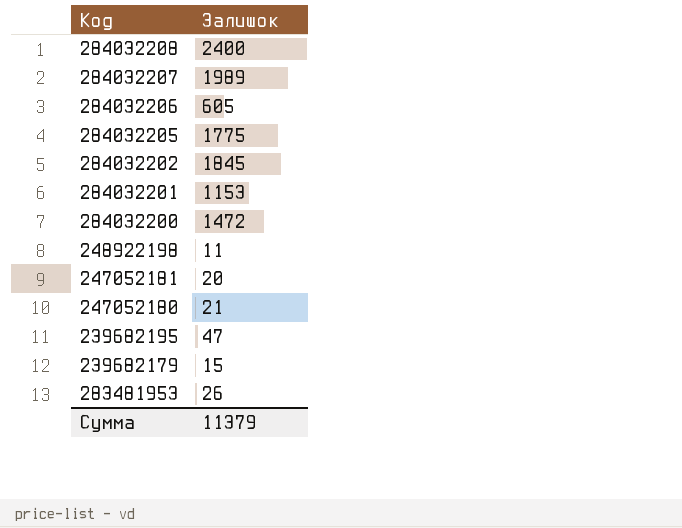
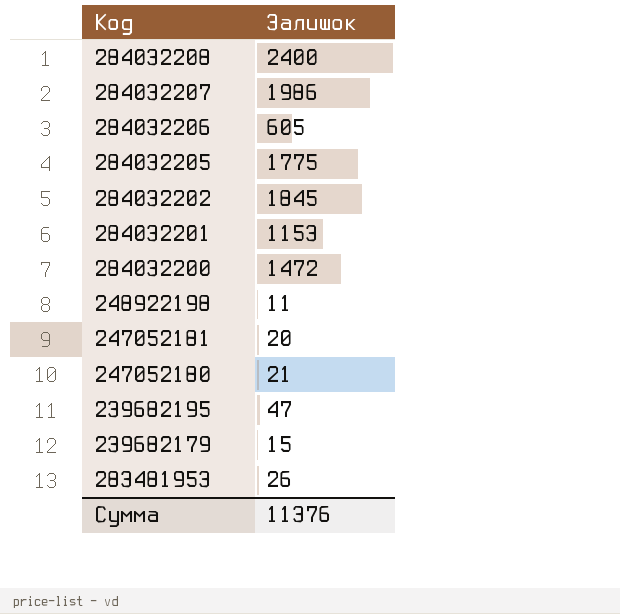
284032207 | Залишок: 1989 -> 1986
Сумма | Залишок: 11379 -> 11376

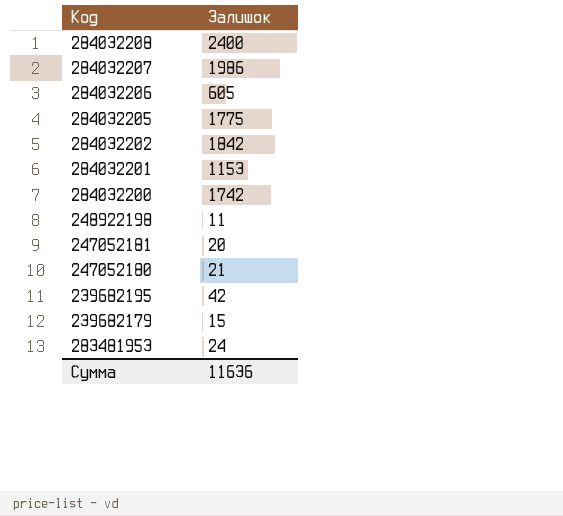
284032202 | Залишок: 1845 -> 1842
284032200 | Залишок: 1472 -> 1742
239682195 | Залишок: 47 -> 42
283481953 | Залишок: 26 -> 24
Сумма | Залишок: 11376 -> 11636

